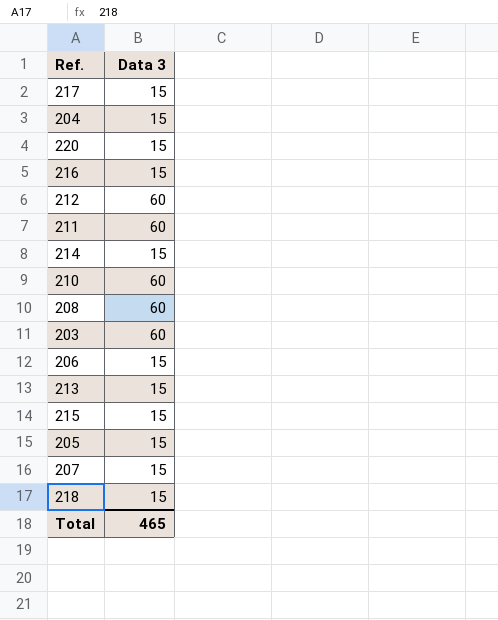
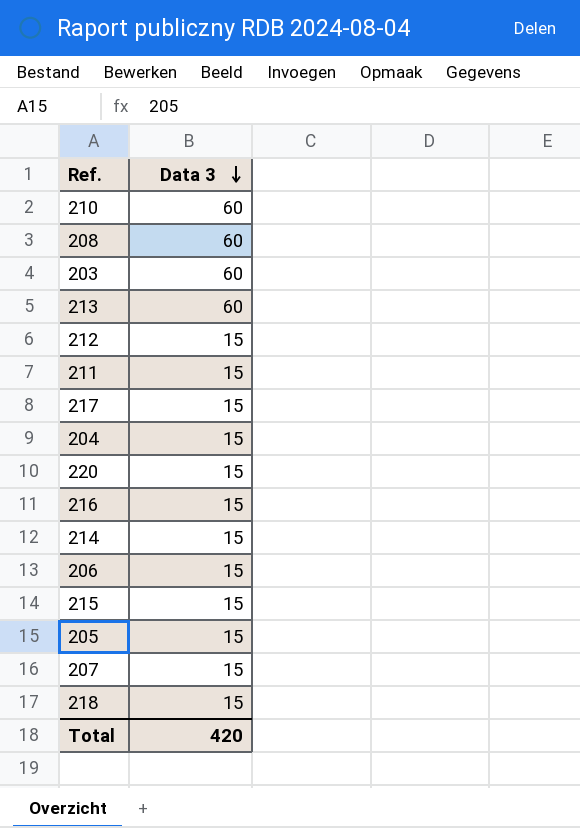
row order: none -> Data 3 descending
213 | Data 3: 15 -> 60
212 | Data 3: 60 -> 15
211 | Data 3: 60 -> 15
Total | Data 3: 465 -> 420

